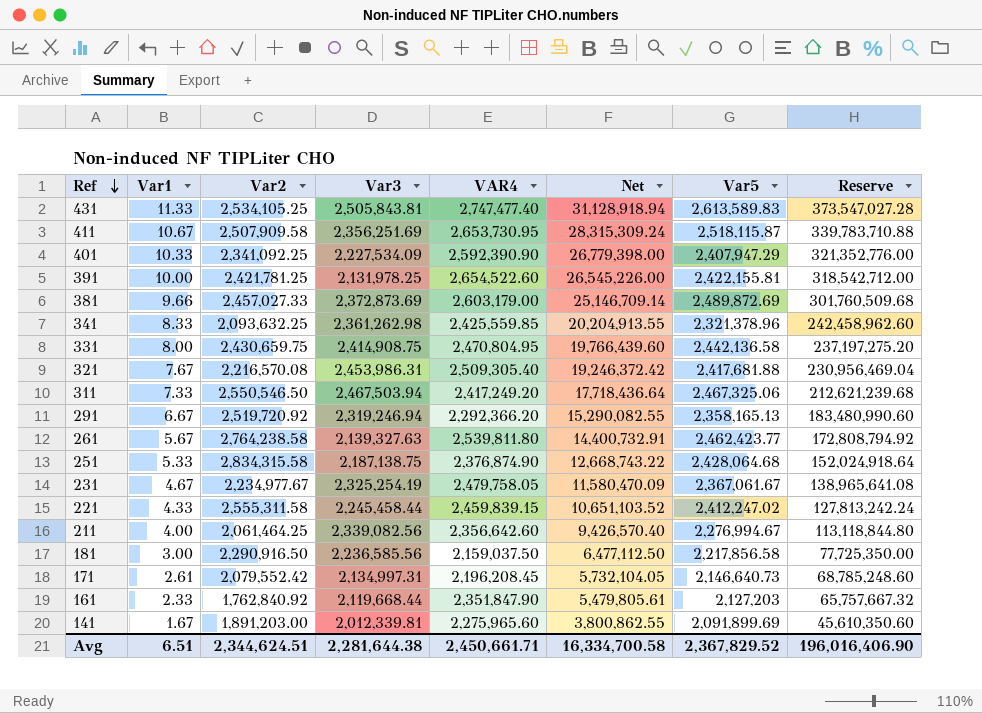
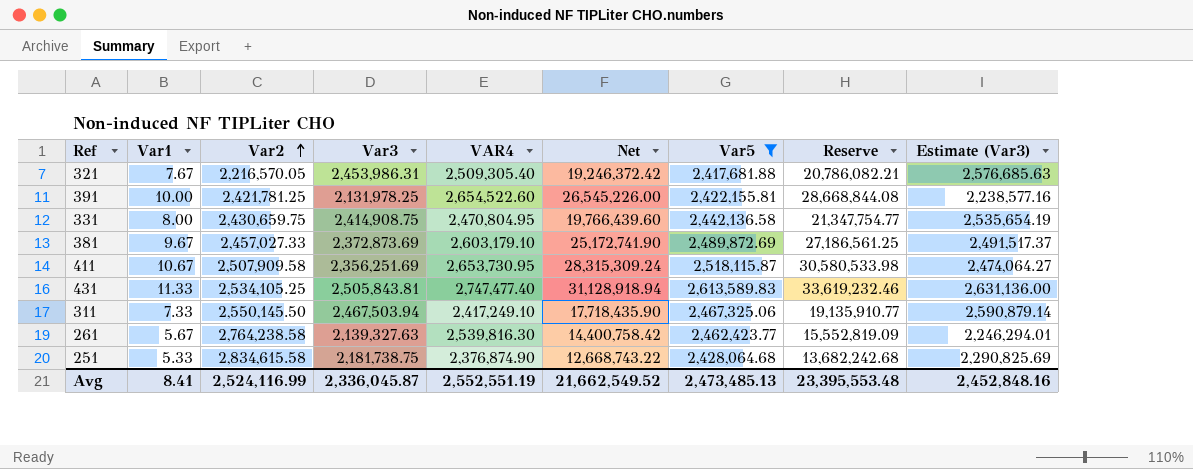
filter: none -> Var5 >= 2,417,681.88
row order: Ref descending -> Var2 ascending
column Reserve | formula: [Net] * 12 -> [Net] * 1.08
column Estimate (Var3) | formula: none -> [Var3] * 1.05
321 | Var2: 2,216,570.08 -> 2,216,570.05
381 | Var1: 9.66 -> 9.67
381 | VAR4: 2,603,179.00 -> 2,603,179.10
381 | Net: 25,146,709.14 -> 25,172,741.90
311 | Var2: 2,550,546.50 -> 2,550,145.50
311 | VAR4: 2,417,249.20 -> 2,417,249.10
311 | Net: 17,718,436.64 -> 17,718,435.90
261 | VAR4: 2,539,811.80 -> 2,539,816.30
261 | Net: 14,400,732.91 -> 14,400,758.42
251 | Var2: 2,834,315.58 -> 2,834,615.58
251 | Var3: 2,187,138.75 -> 2,181,738.75
Avg | Var1: 6.51 -> 8.41
Avg | Var2: 2,344,624.51 -> 2,524,116.99
Avg | Var3: 2,281,644.38 -> 2,336,045.87
Avg | VAR4: 2,450,661.71 -> 2,552,551.19
Avg | Net: 16,334,700.58 -> 21,662,549.52
Avg | Var5: 2,367,829.52 -> 2,473,485.13
Avg | Reserve: 196,016,406.90 -> 23,395,553.48

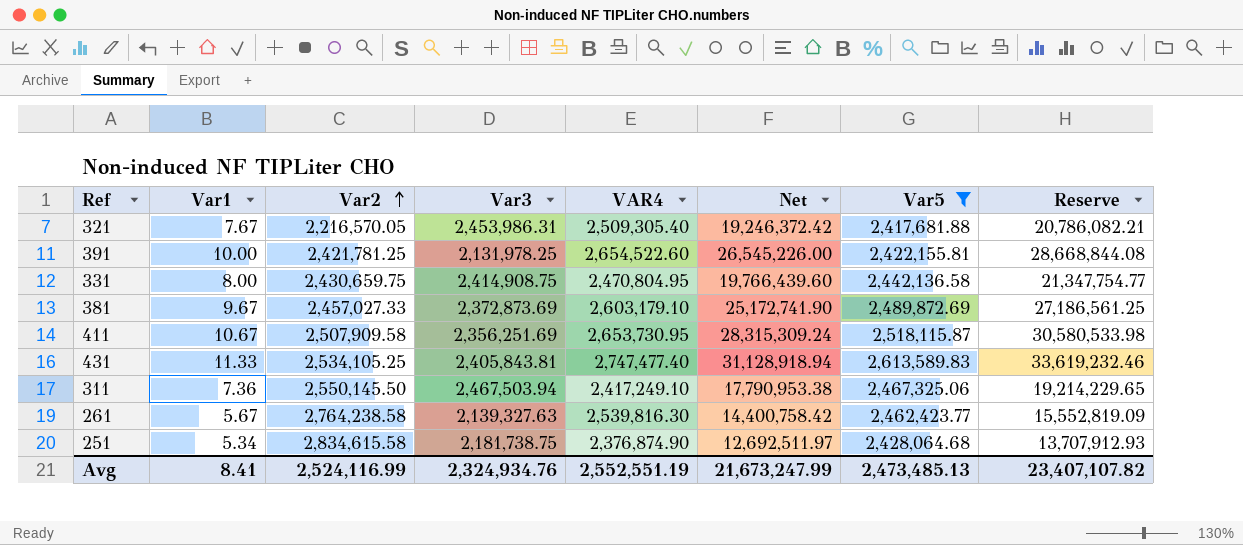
column Estimate (Var3) | formula: [Var3] * 1.05 -> none
431 | Var3: 2,505,843.81 -> 2,405,843.81
311 | Var1: 7.33 -> 7.36
311 | Net: 17,718,435.90 -> 17,790,953.38
311 | Reserve: 19,135,910.77 -> 19,214,229.65
251 | Var1: 5.33 -> 5.34
251 | Net: 12,668,743.22 -> 12,692,511.97
251 | Reserve: 13,682,242.68 -> 13,707,912.93
Avg | Var3: 2,336,045.87 -> 2,324,934.76
Avg | Net: 21,662,549.52 -> 21,673,247.99
Avg | Reserve: 23,395,553.48 -> 23,407,107.82

